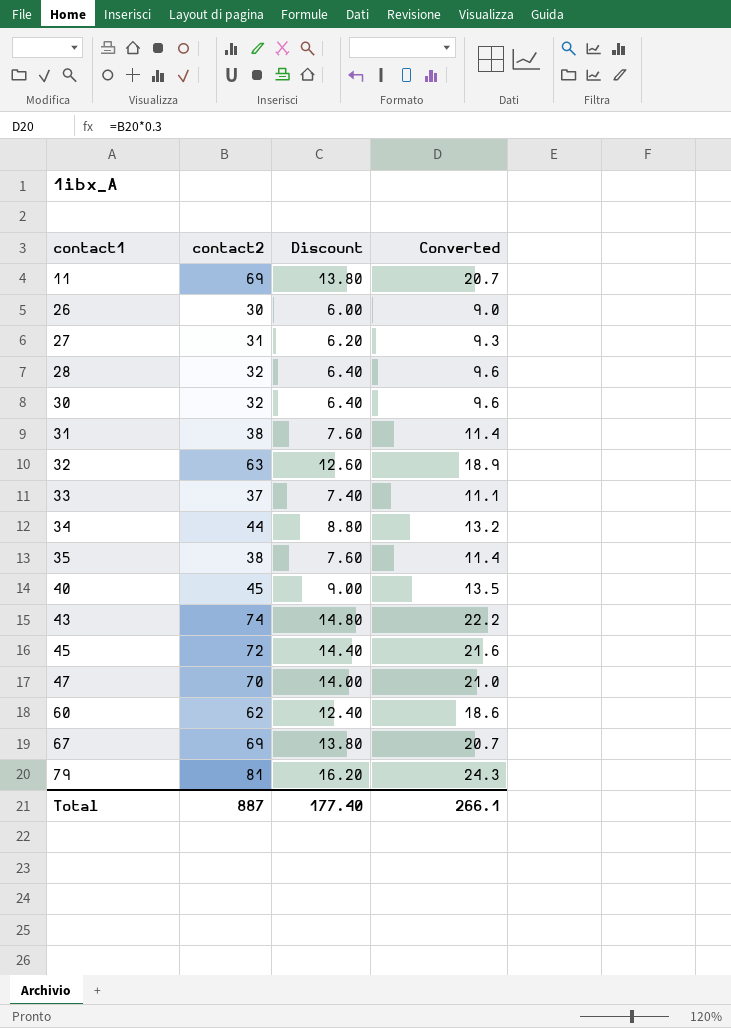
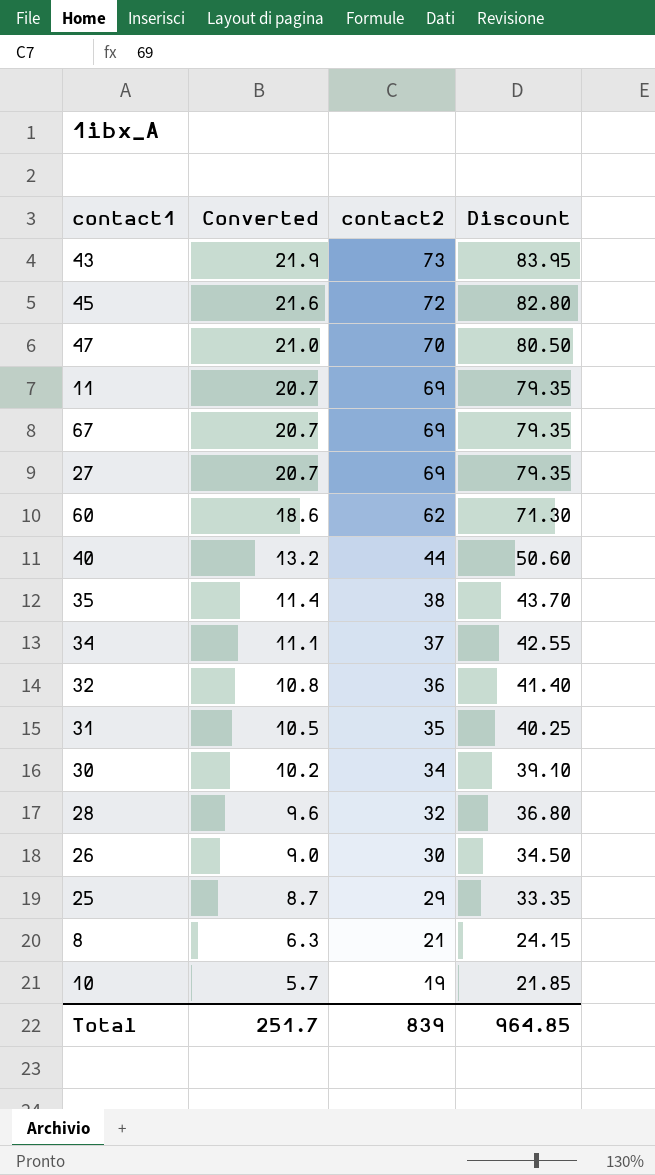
row order: contact1 ascending -> Converted descending
column Converted | position: 4 -> 2
column Discount | formula: [contact2] * 0.2 -> [contact2] * 1.15
row 33: 37 | 7.40 | 11.1 -> none
row 79: 81 | 16.20 | 24.3 -> none
43 | Converted: 22.2 -> 21.9
43 | contact2: 74 -> 73
27 | Converted: 9.3 -> 20.7
27 | contact2: 31 -> 69
40 | Converted: 13.5 -> 13.2
40 | contact2: 45 -> 44
34 | Converted: 13.2 -> 11.1
34 | contact2: 44 -> 37
32 | Converted: 18.9 -> 10.8
32 | contact2: 63 -> 36
31 | Converted: 11.4 -> 10.5
31 | contact2: 38 -> 35
30 | Converted: 9.6 -> 10.2
30 | contact2: 32 -> 34
row 25: none -> 8.7 | 29 | 33.35
row 8: none -> 6.3 | 21 | 24.15
row 10: none -> 5.7 | 19 | 21.85
Total | Converted: 266.1 -> 251.7
Total | contact2: 887 -> 839
Total | Discount: 177.40 -> 964.85

